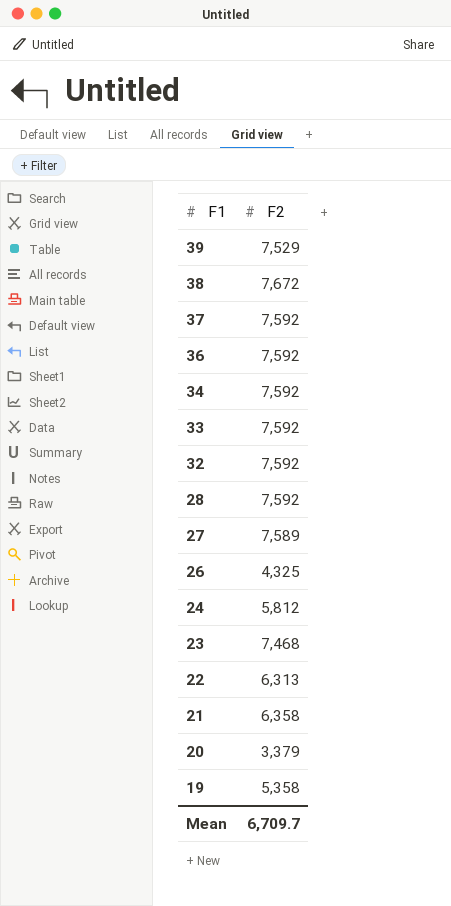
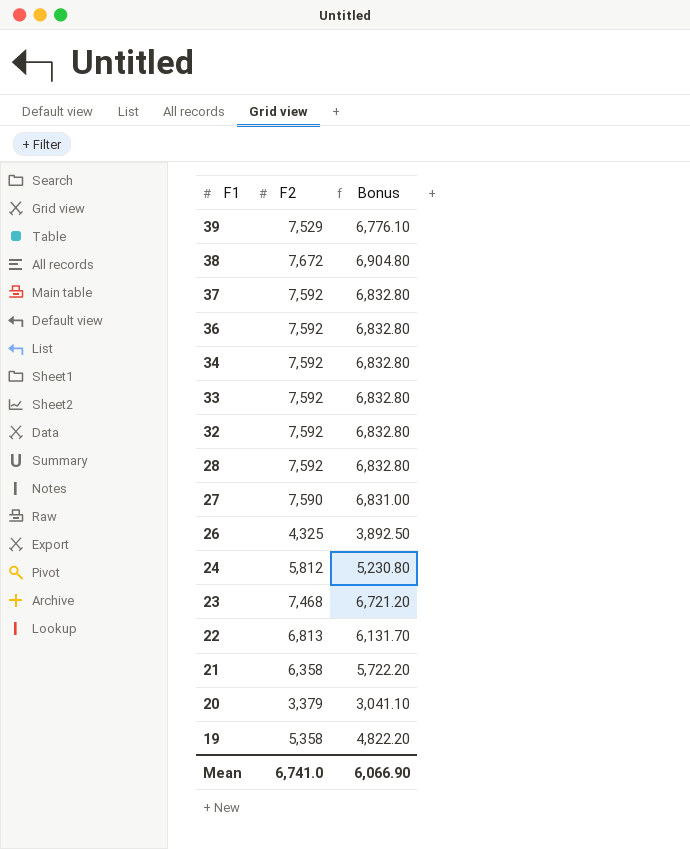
column Bonus | formula: none -> [F2] * 0.9
27 | F2: 7,589 -> 7,590
22 | F2: 6,313 -> 6,813
Mean | F2: 6,709.7 -> 6,741.0

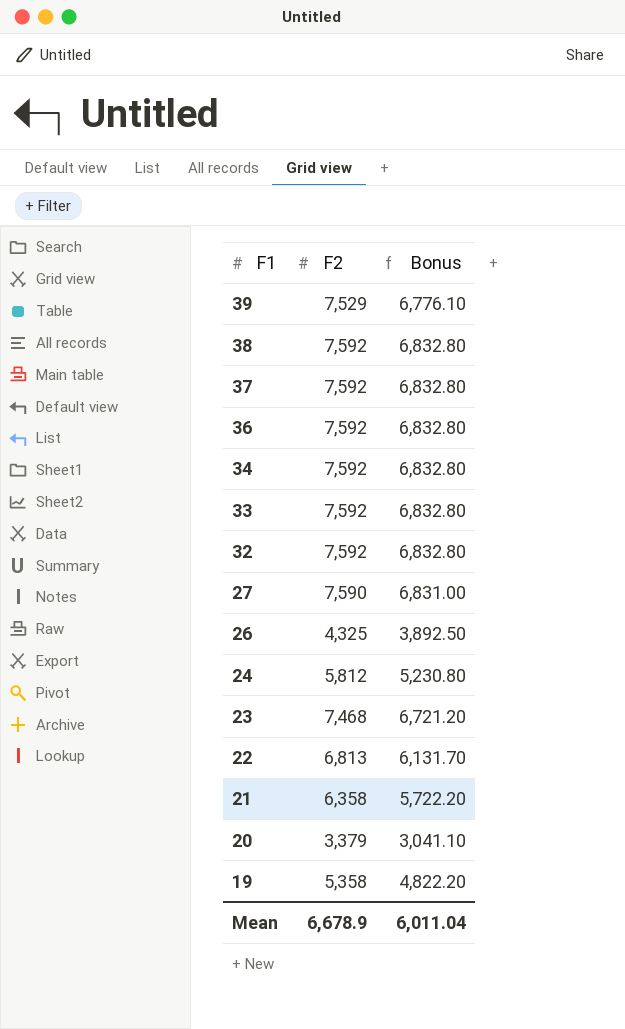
row 28: 7,592 | 6,832.80 -> none
38 | F2: 7,672 -> 7,592
38 | Bonus: 6,904.80 -> 6,832.80
Mean | F2: 6,741.0 -> 6,678.9
Mean | Bonus: 6,066.90 -> 6,011.04

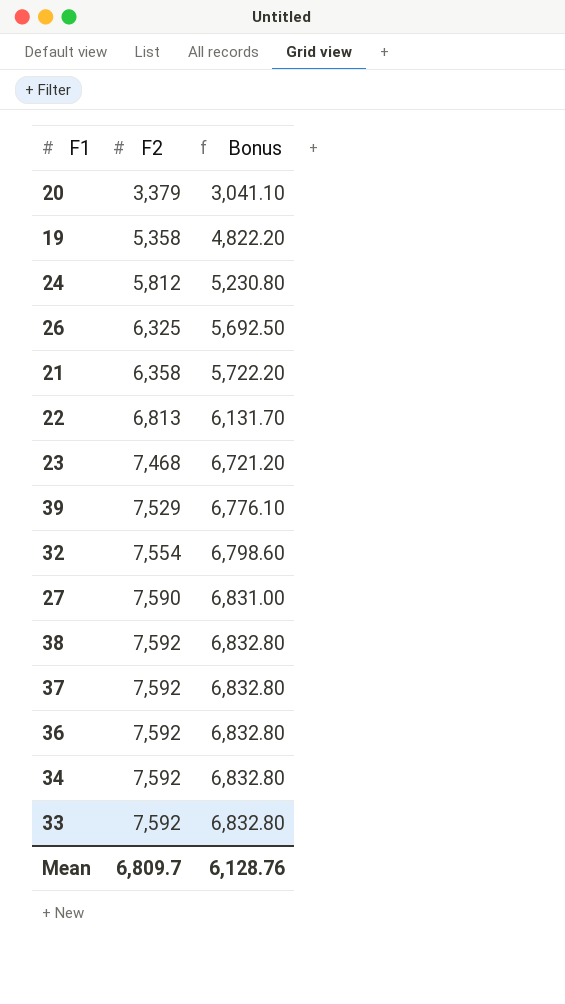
row order: F1 descending -> F2 ascending
26 | F2: 4,325 -> 6,325
26 | Bonus: 3,892.50 -> 5,692.50
32 | F2: 7,592 -> 7,554
32 | Bonus: 6,832.80 -> 6,798.60
Mean | F2: 6,678.9 -> 6,809.7
Mean | Bonus: 6,011.04 -> 6,128.76

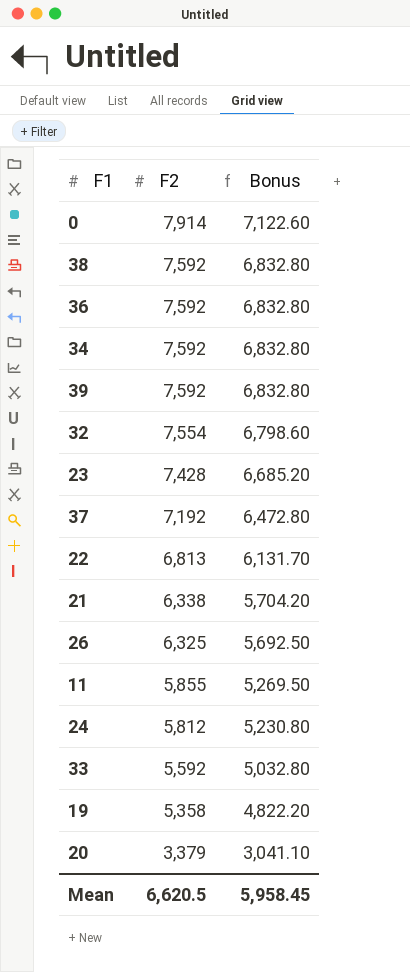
row order: F2 ascending -> F2 descending
row 27: 7,590 | 6,831.00 -> none
row 0: none -> 7,914 | 7,122.60
39 | F2: 7,529 -> 7,592
39 | Bonus: 6,776.10 -> 6,832.80
23 | F2: 7,468 -> 7,428
23 | Bonus: 6,721.20 -> 6,685.20
37 | F2: 7,592 -> 7,192
37 | Bonus: 6,832.80 -> 6,472.80
21 | F2: 6,358 -> 6,338
21 | Bonus: 5,722.20 -> 5,704.20
row 11: none -> 5,855 | 5,269.50
33 | F2: 7,592 -> 5,592
33 | Bonus: 6,832.80 -> 5,032.80
Mean | F2: 6,809.7 -> 6,620.5
Mean | Bonus: 6,128.76 -> 5,958.45

